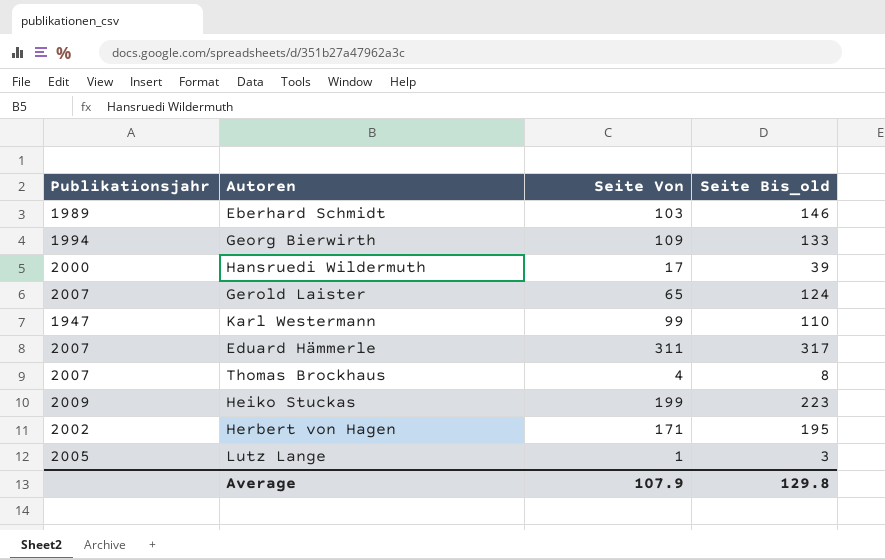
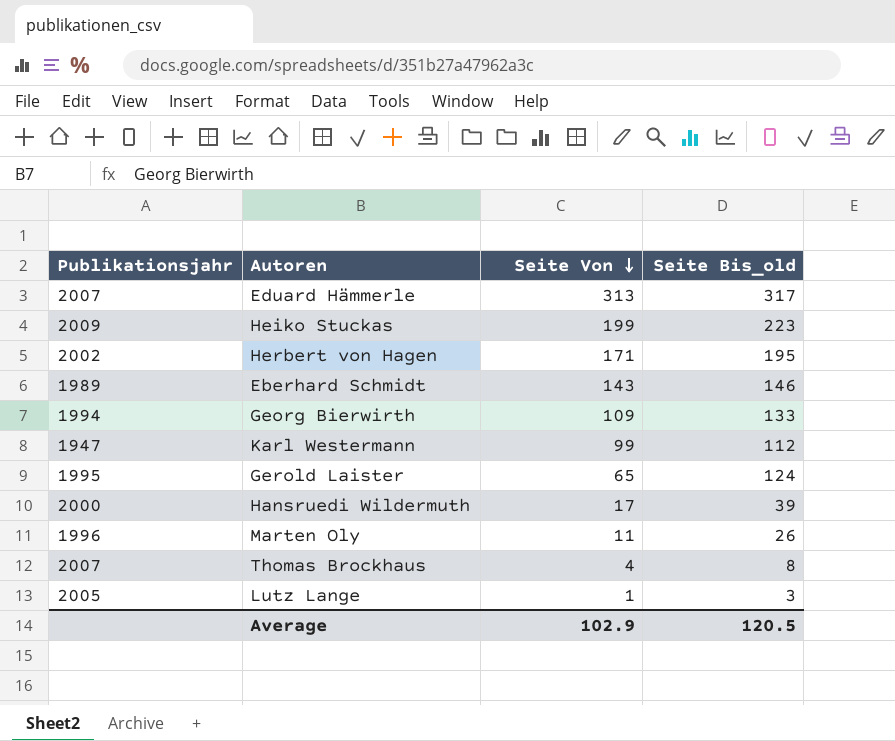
row order: none -> Seite Von descending
Eduard Hämmerle | Seite Von: 311 -> 313
Eberhard Schmidt | Seite Von: 103 -> 143
Karl Westermann | Seite Bis_old: 110 -> 112
Gerold Laister | Publikationsjahr: 2007 -> 1995
row Marten Oly: none -> 1996 | 11 | 26
Average | Seite Von: 107.9 -> 102.9
Average | Seite Bis_old: 129.8 -> 120.5

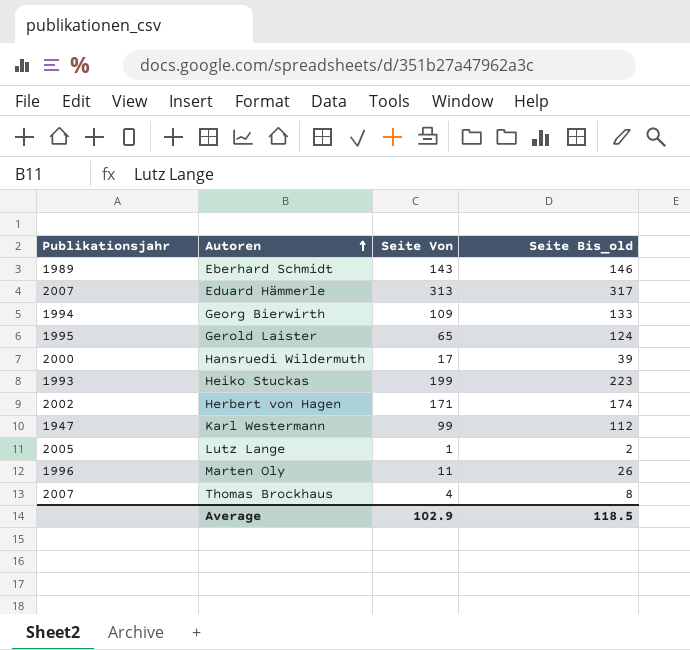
row order: Seite Von descending -> Autoren ascending
Heiko Stuckas | Publikationsjahr: 2009 -> 1993
Herbert von Hagen | Seite Bis_old: 195 -> 174
Lutz Lange | Seite Bis_old: 3 -> 2
Average | Seite Bis_old: 120.5 -> 118.5

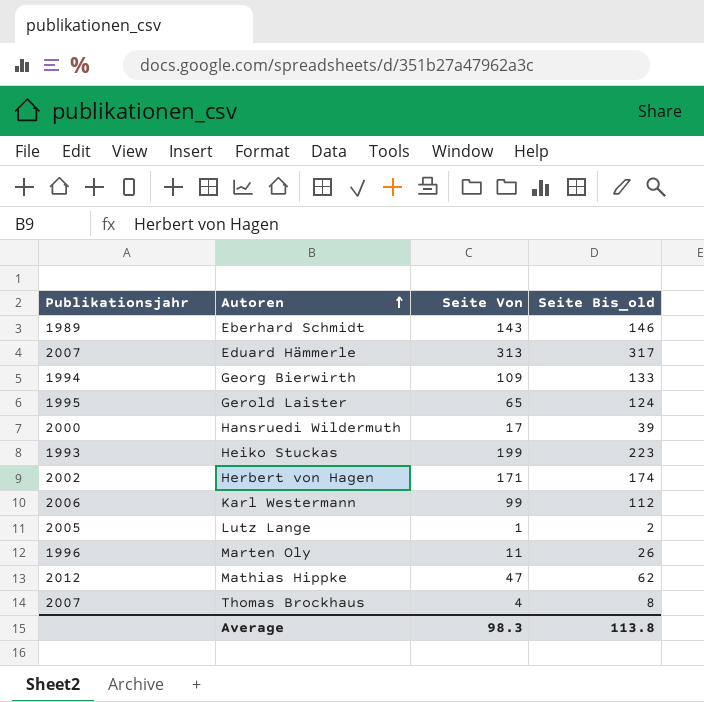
Karl Westermann | Publikationsjahr: 1947 -> 2006
row Mathias Hippke: none -> 2012 | 47 | 62
Average | Seite Von: 102.9 -> 98.3
Average | Seite Bis_old: 118.5 -> 113.8

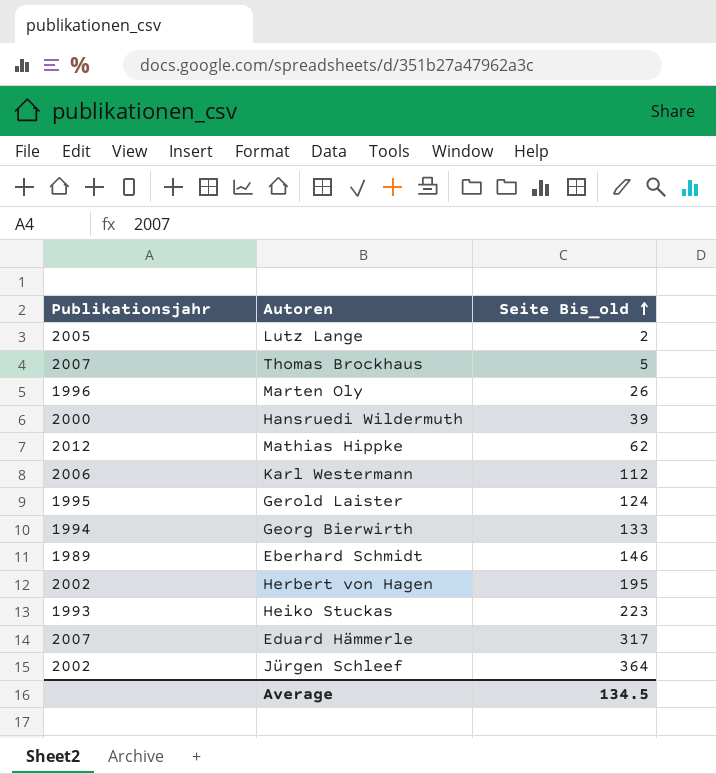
row order: Autoren ascending -> Seite Bis_old ascending
column Seite Von | position: 3 -> none
Thomas Brockhaus | Seite Bis_old: 8 -> 5
Herbert von Hagen | Seite Bis_old: 174 -> 195
row Jürgen Schleef: none -> 2002 | 364
Average | Seite Bis_old: 113.8 -> 134.5

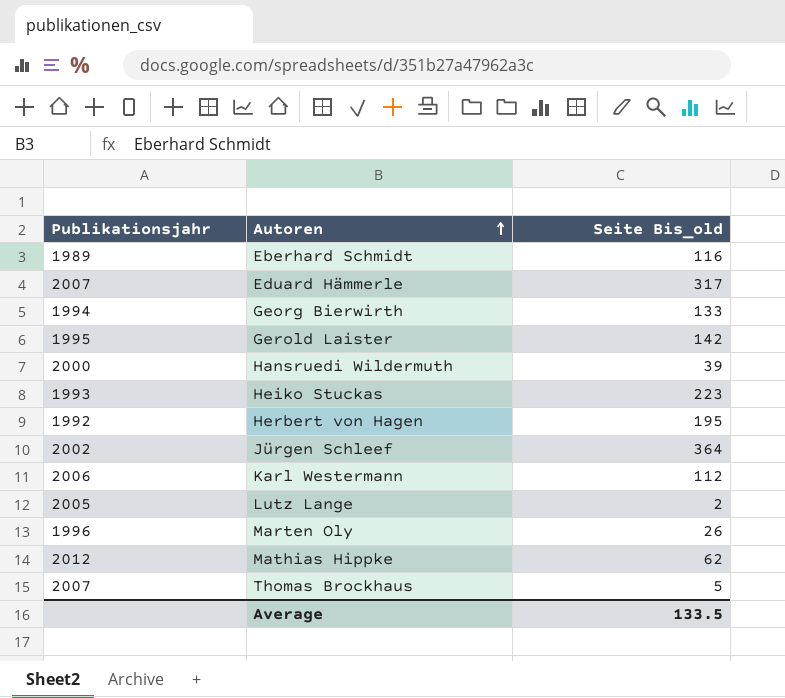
row order: Seite Bis_old ascending -> Autoren ascending
Eberhard Schmidt | Seite Bis_old: 146 -> 116
Gerold Laister | Seite Bis_old: 124 -> 142
Herbert von Hagen | Publikationsjahr: 2002 -> 1992
Average | Seite Bis_old: 134.5 -> 133.5

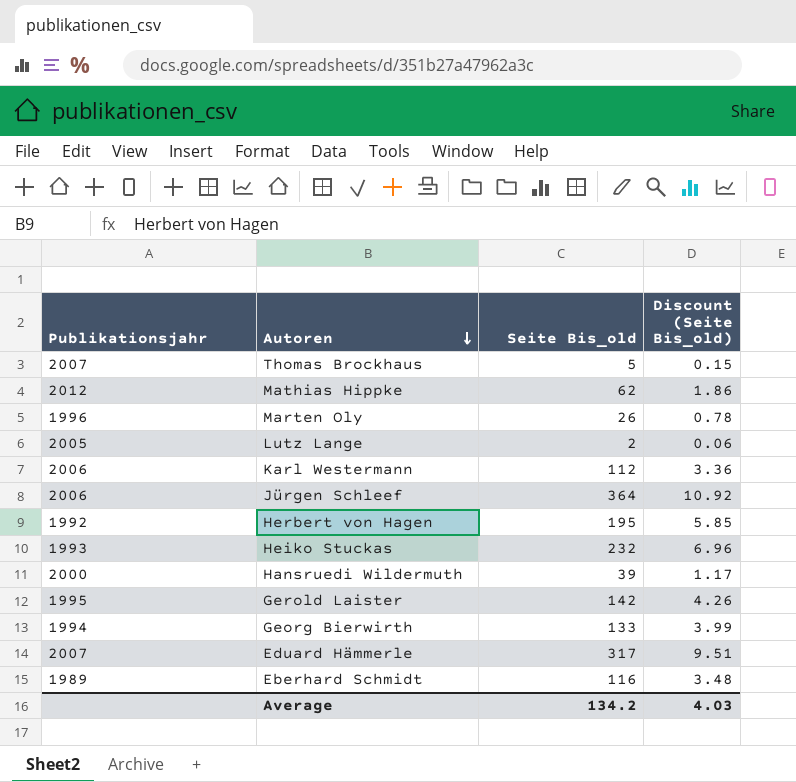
row order: Autoren ascending -> Autoren descending
column Discount (Seite Bis_old) | formula: none -> [Seite Bis_old] * 0.03
Jürgen Schleef | Publikationsjahr: 2002 -> 2006
Heiko Stuckas | Seite Bis_old: 223 -> 232
Average | Seite Bis_old: 133.5 -> 134.2

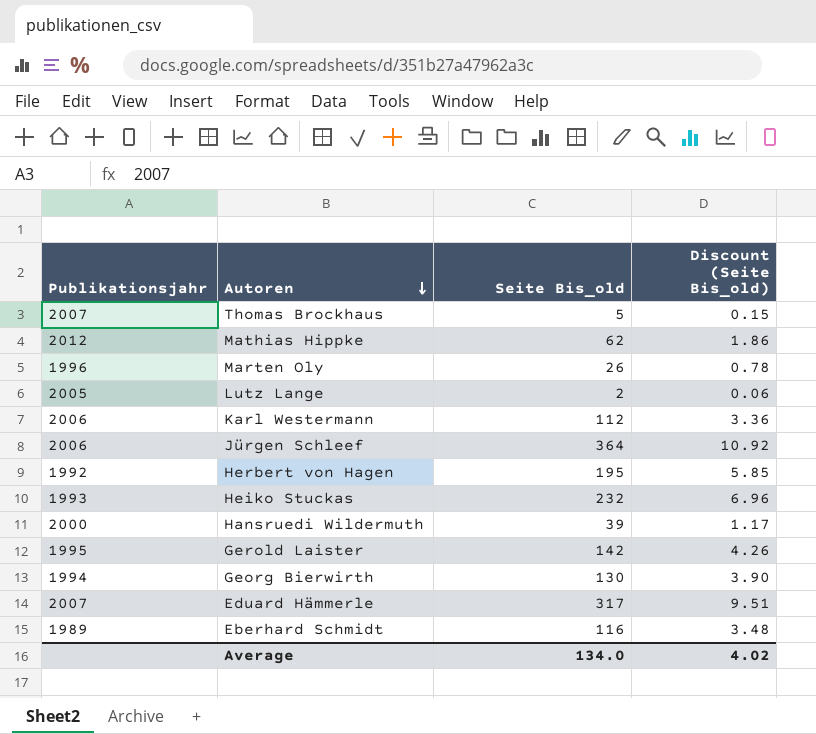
Georg Bierwirth | Seite Bis_old: 133 -> 130
Georg Bierwirth | Discount (Seite Bis_old): 3.99 -> 3.90
Average | Seite Bis_old: 134.2 -> 134.0
Average | Discount (Seite Bis_old): 4.03 -> 4.02

